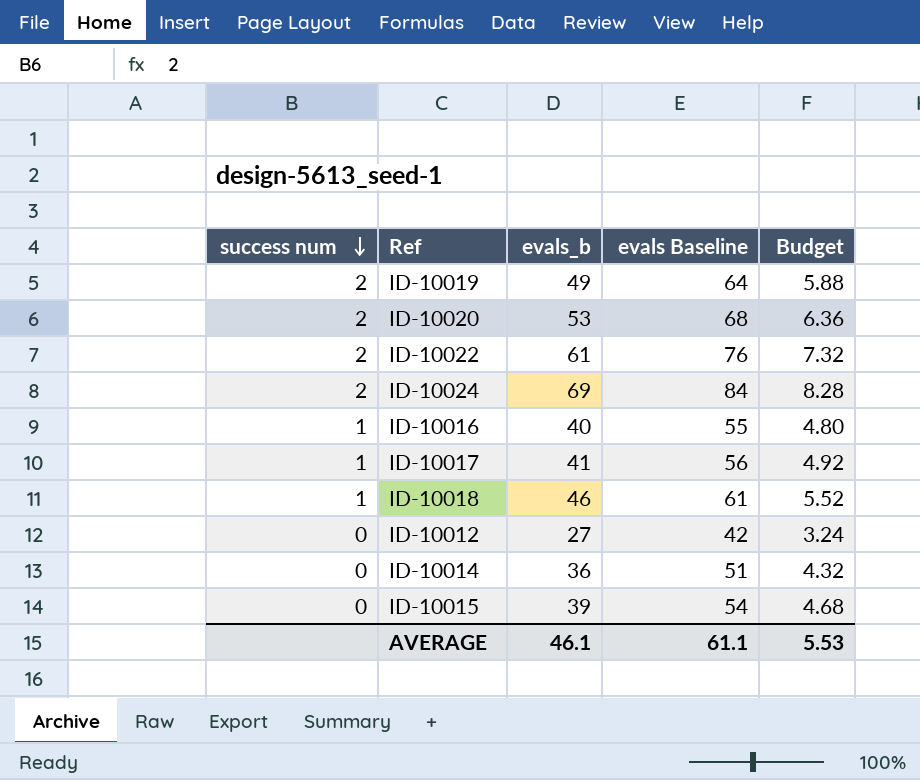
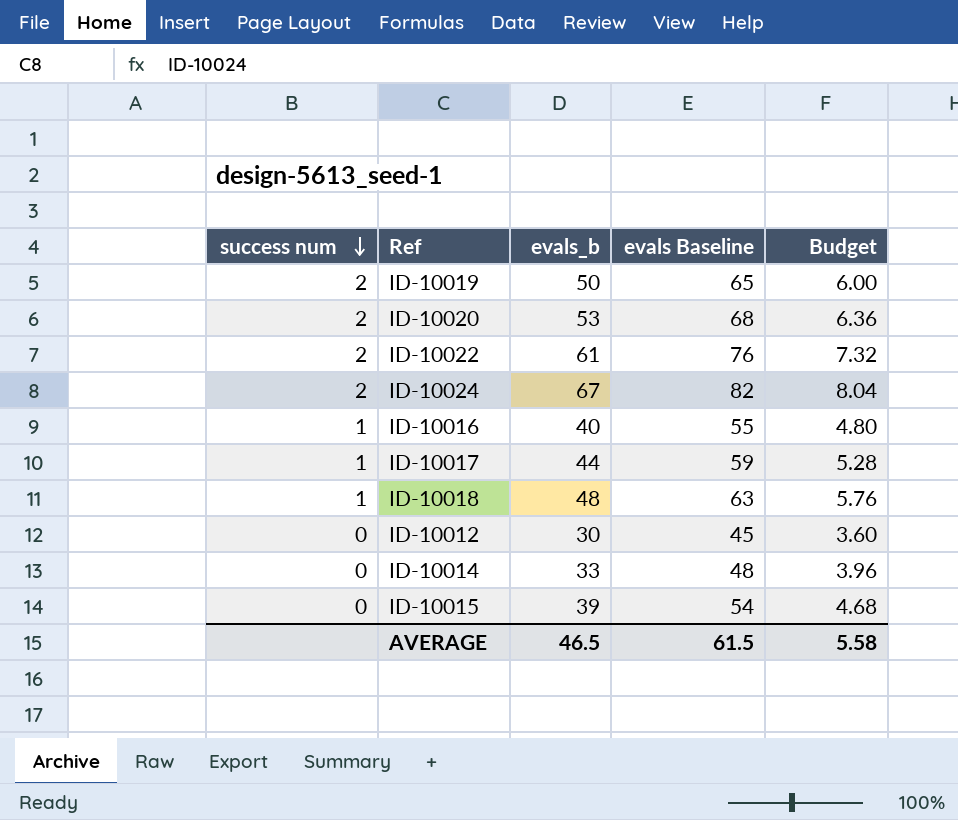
ID-10019 | evals_b: 49 -> 50
ID-10019 | evals Baseline: 64 -> 65
ID-10019 | Budget: 5.88 -> 6.00
ID-10024 | evals_b: 69 -> 67
ID-10024 | evals Baseline: 84 -> 82
ID-10024 | Budget: 8.28 -> 8.04
ID-10017 | evals_b: 41 -> 44
ID-10017 | evals Baseline: 56 -> 59
ID-10017 | Budget: 4.92 -> 5.28
ID-10018 | evals_b: 46 -> 48
ID-10018 | evals Baseline: 61 -> 63
ID-10018 | Budget: 5.52 -> 5.76
ID-10012 | evals_b: 27 -> 30
ID-10012 | evals Baseline: 42 -> 45
ID-10012 | Budget: 3.24 -> 3.60
ID-10014 | evals_b: 36 -> 33
ID-10014 | evals Baseline: 51 -> 48
ID-10014 | Budget: 4.32 -> 3.96
AVERAGE | evals_b: 46.1 -> 46.5
AVERAGE | evals Baseline: 61.1 -> 61.5
AVERAGE | Budget: 5.53 -> 5.58

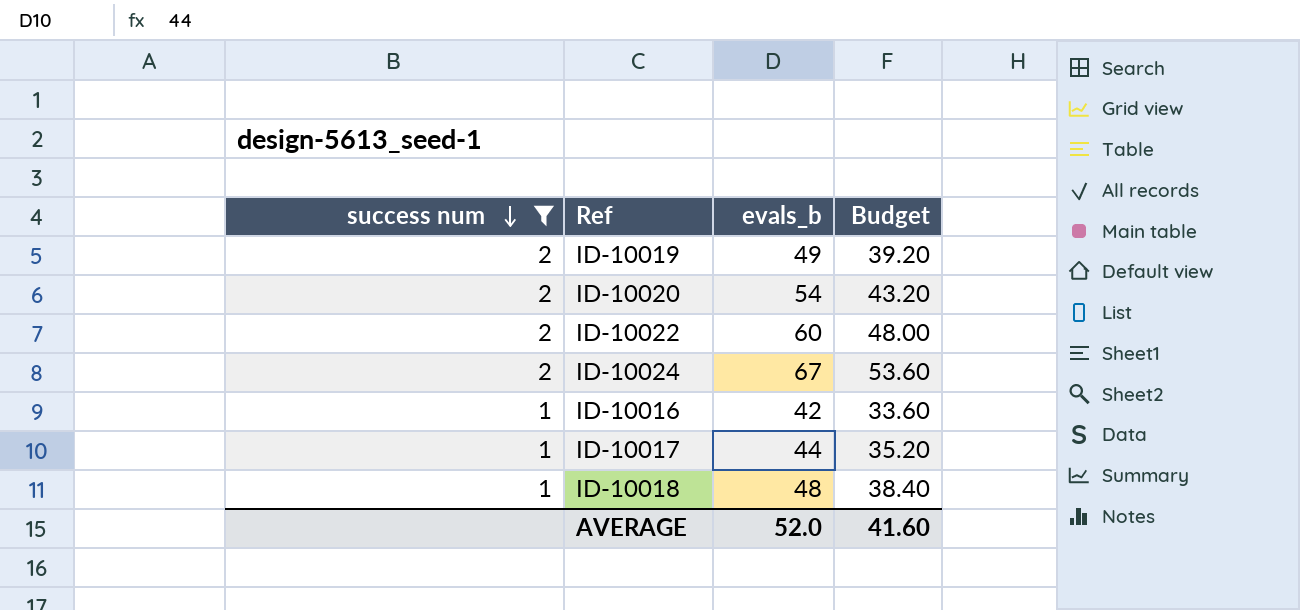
filter: none -> success num != 0
column evals Baseline | formula: [evals_b] + 15 -> none
column Budget | formula: [evals_b] * 0.12 -> [evals_b] * 0.8
ID-10019 | evals_b: 50 -> 49
ID-10020 | evals_b: 53 -> 54
ID-10022 | evals_b: 61 -> 60
ID-10016 | evals_b: 40 -> 42
AVERAGE | evals_b: 46.5 -> 52.0
AVERAGE | Budget: 5.58 -> 41.60

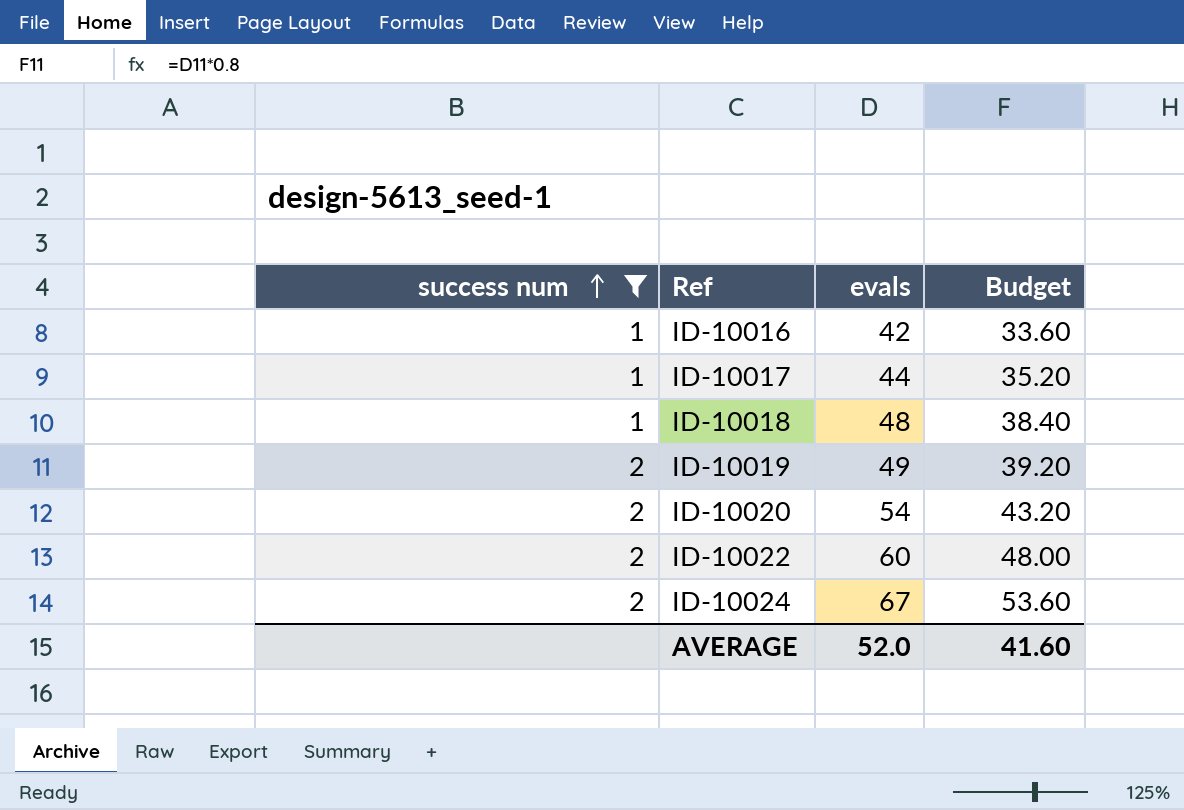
row order: success num descending -> success num ascending
column name: evals_b -> evals

